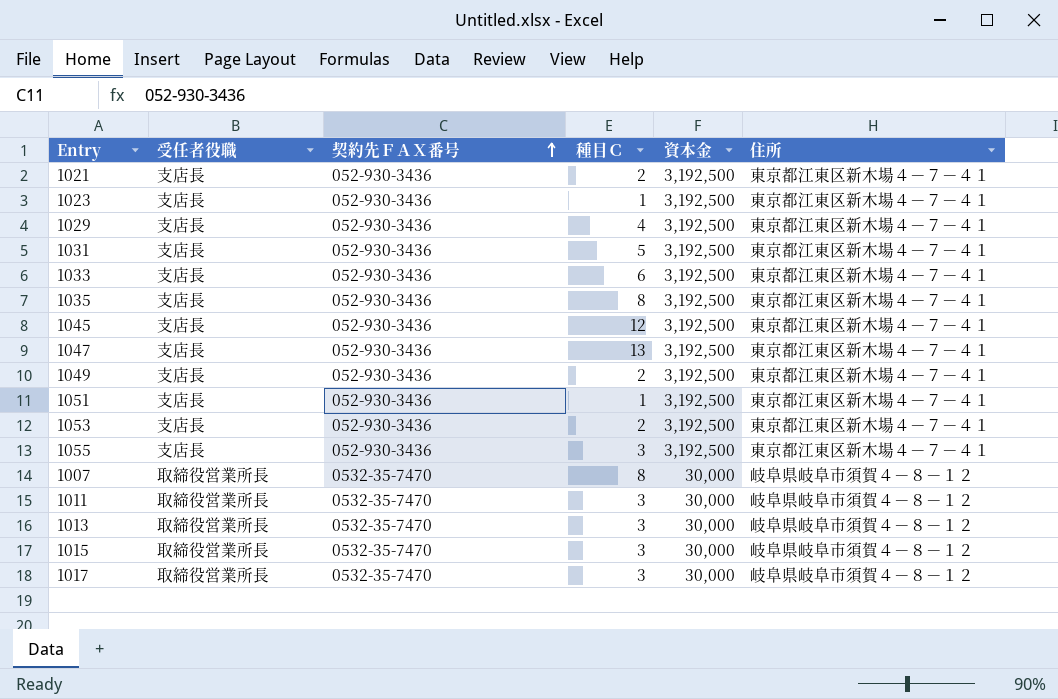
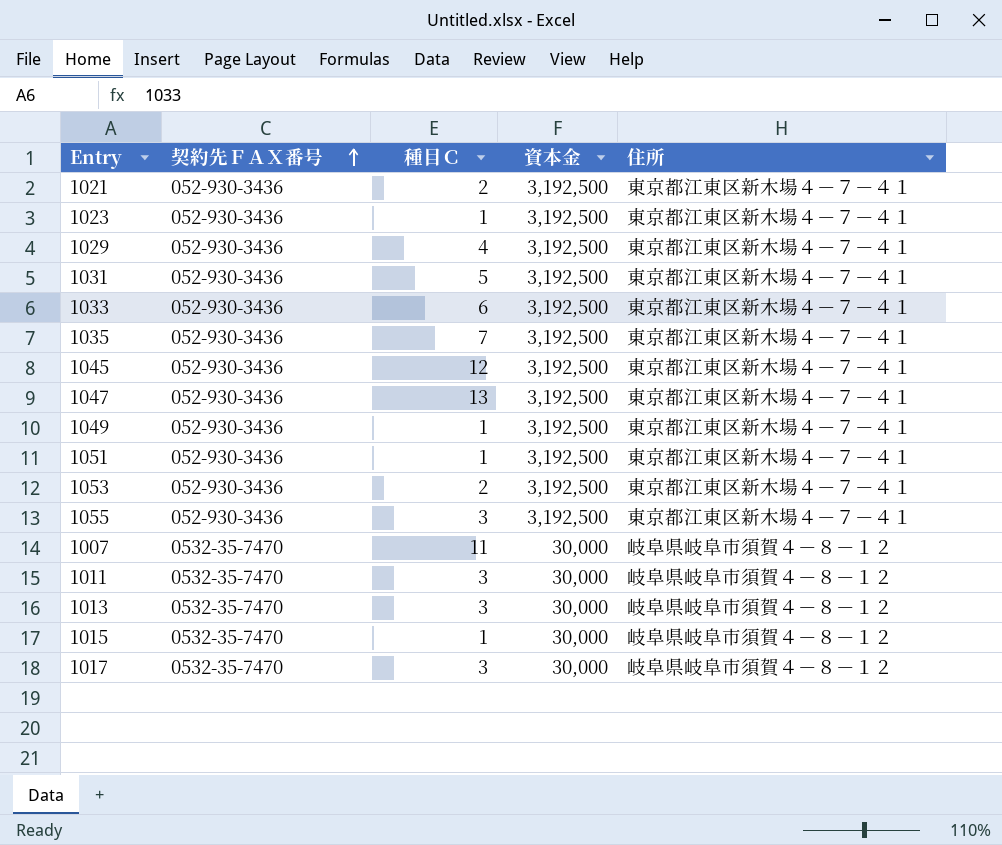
column 受任者役職 | position: 2 -> none
1035 | 種目Ｃ: 8 -> 7
1049 | 種目Ｃ: 2 -> 1
1007 | 種目Ｃ: 8 -> 11
1015 | 種目Ｃ: 3 -> 1

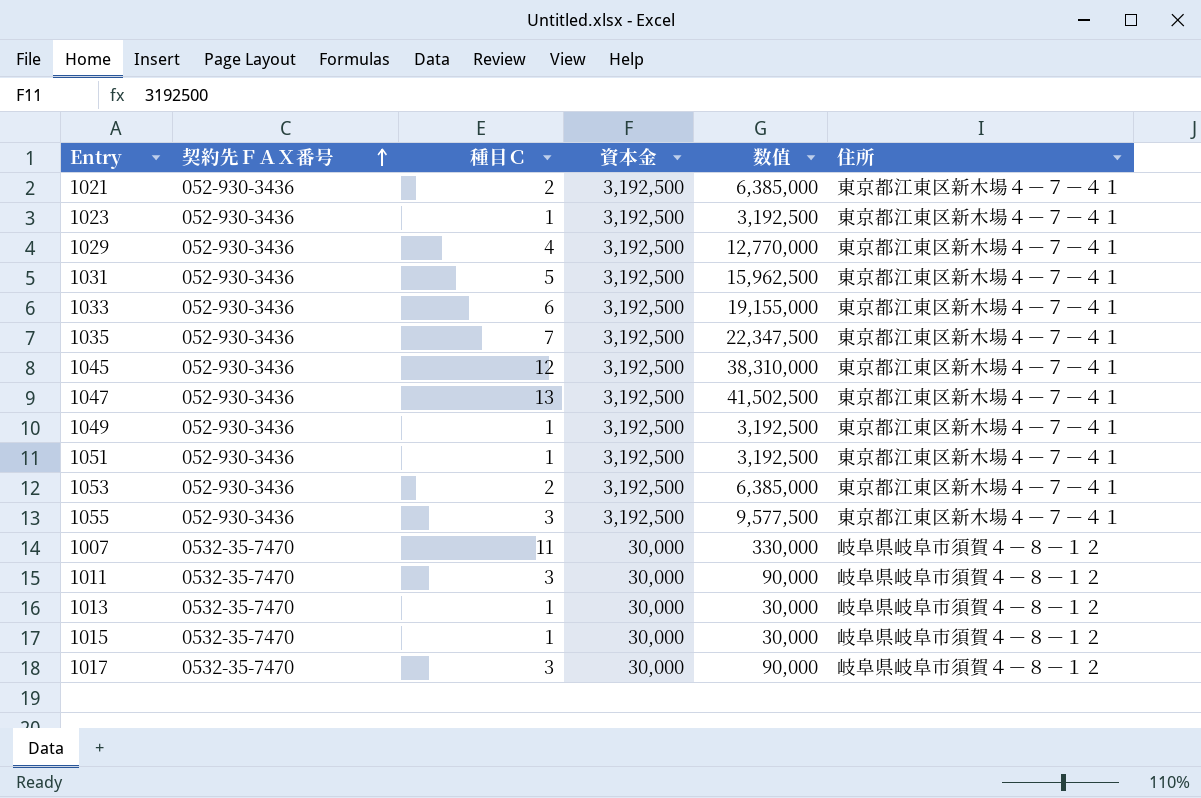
column 数值 | formula: none -> [種目Ｃ] * [資本金]
1013 | 種目Ｃ: 3 -> 1

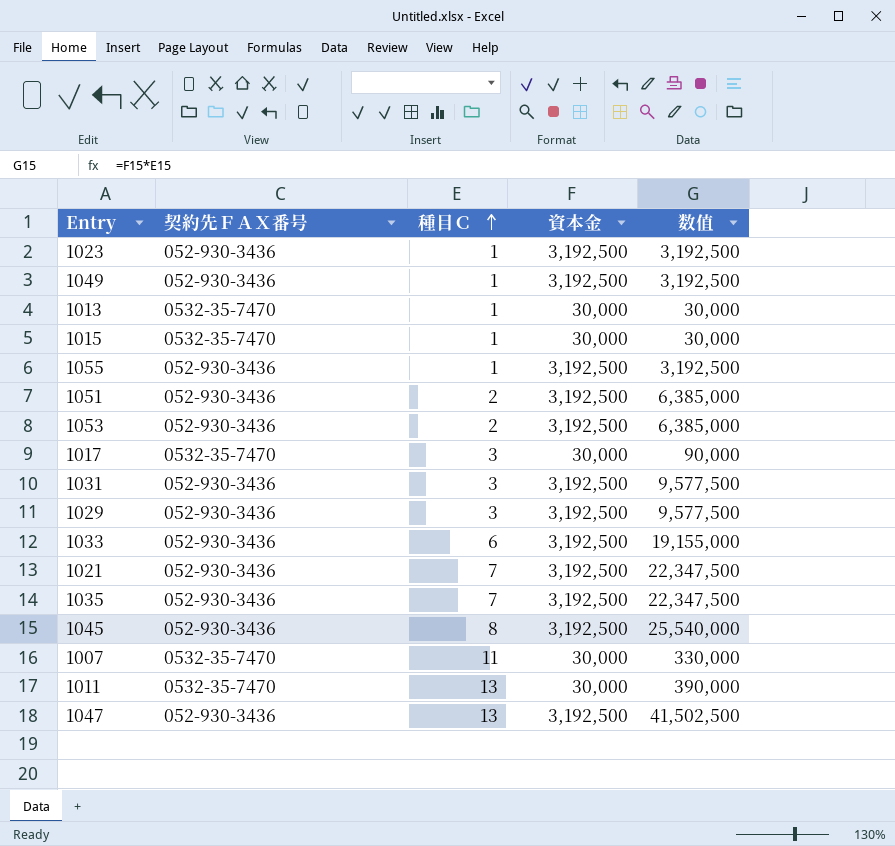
row order: 契約先ＦＡＸ番号 ascending -> 種目Ｃ ascending
column 住所 | position: 6 -> none
1055 | 種目Ｃ: 3 -> 1
1055 | 数值: 9,577,500 -> 3,192,500
1051 | 種目Ｃ: 1 -> 2
1051 | 数值: 3,192,500 -> 6,385,000
1031 | 種目Ｃ: 5 -> 3
1031 | 数值: 15,962,500 -> 9,577,500
1029 | 種目Ｃ: 4 -> 3
1029 | 数值: 12,770,000 -> 9,577,500
1021 | 種目Ｃ: 2 -> 7
1021 | 数值: 6,385,000 -> 22,347,500
1045 | 種目Ｃ: 12 -> 8
1045 | 数值: 38,310,000 -> 25,540,000
1011 | 種目Ｃ: 3 -> 13
1011 | 数值: 90,000 -> 390,000

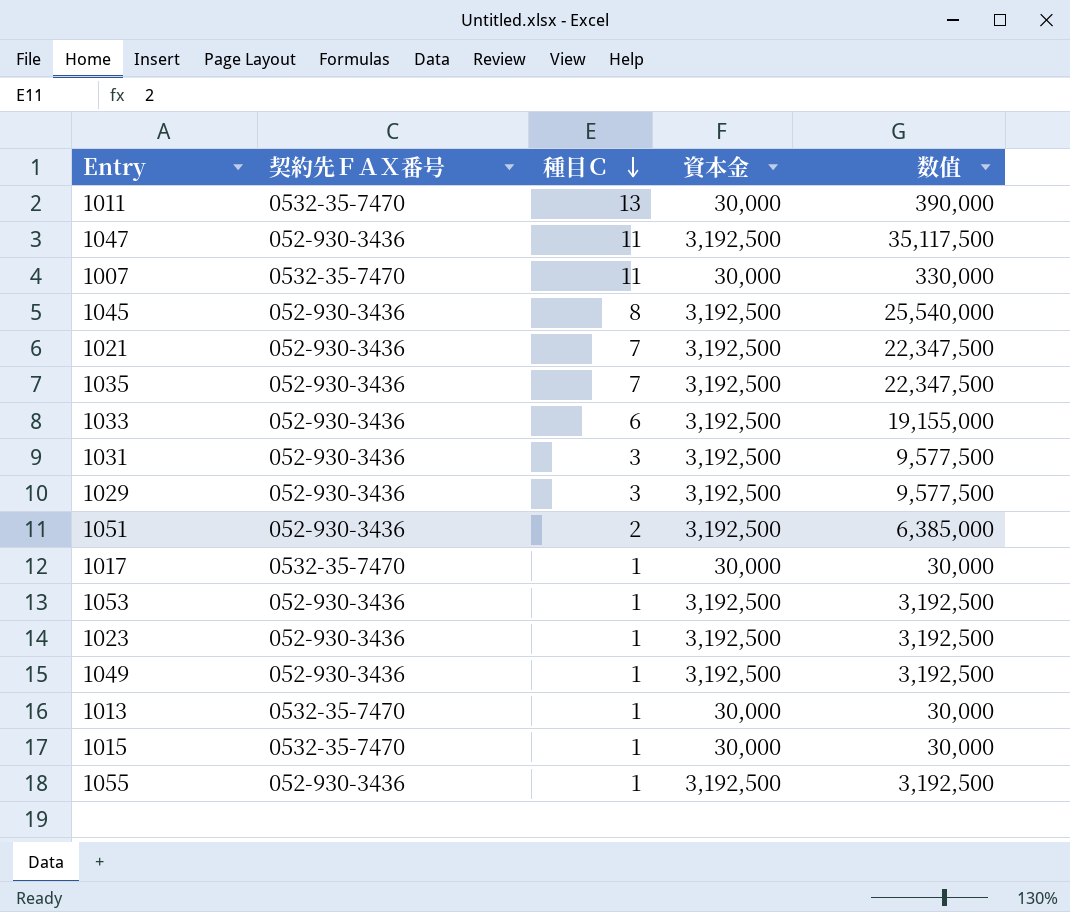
row order: 種目Ｃ ascending -> 種目Ｃ descending
1047 | 種目Ｃ: 13 -> 11
1047 | 数值: 41,502,500 -> 35,117,500
1017 | 種目Ｃ: 3 -> 1
1017 | 数值: 90,000 -> 30,000
1053 | 種目Ｃ: 2 -> 1
1053 | 数值: 6,385,000 -> 3,192,500

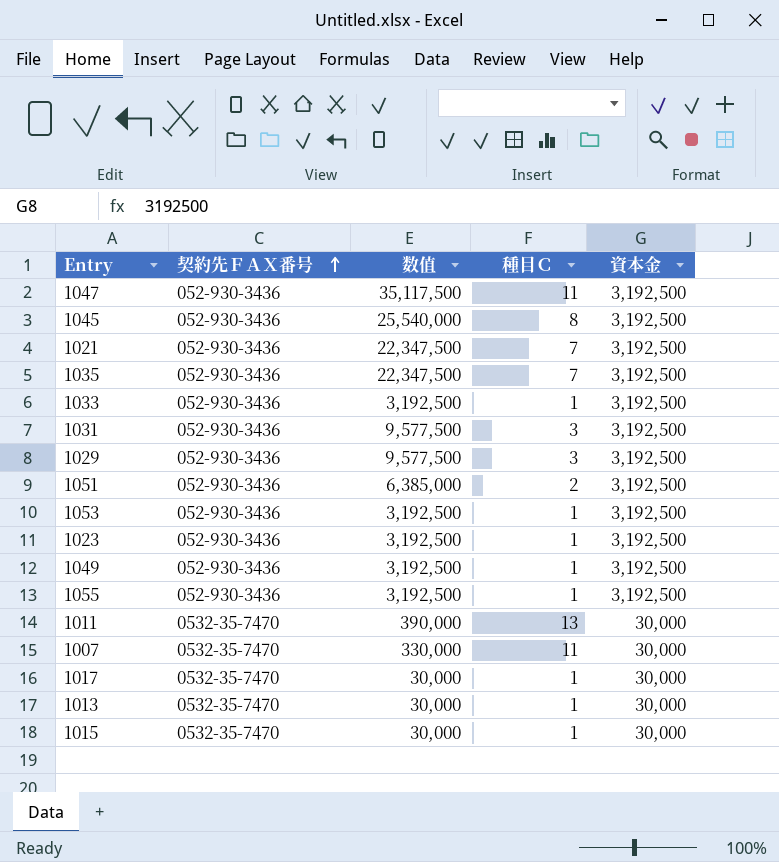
row order: 種目Ｃ descending -> 契約先ＦＡＸ番号 ascending
column 数值 | position: 5 -> 3
1033 | 数值: 19,155,000 -> 3,192,500
1033 | 種目Ｃ: 6 -> 1

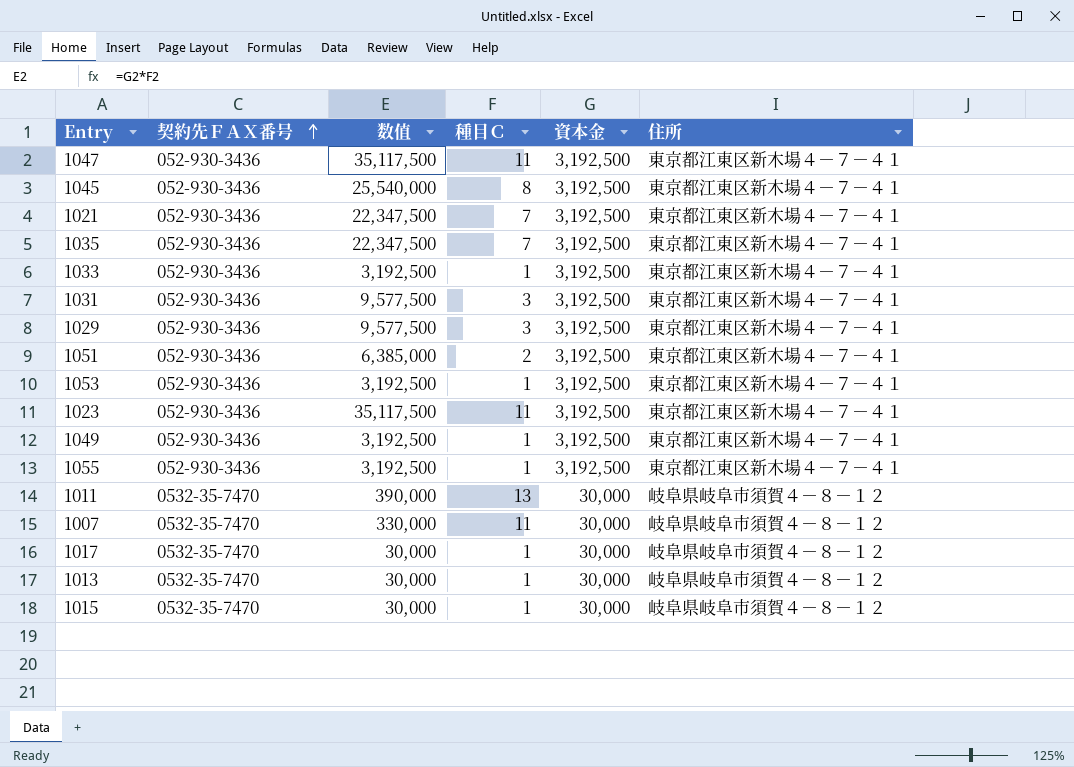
column 住所 | position: none -> 6
1023 | 数值: 3,192,500 -> 35,117,500
1023 | 種目Ｃ: 1 -> 11

